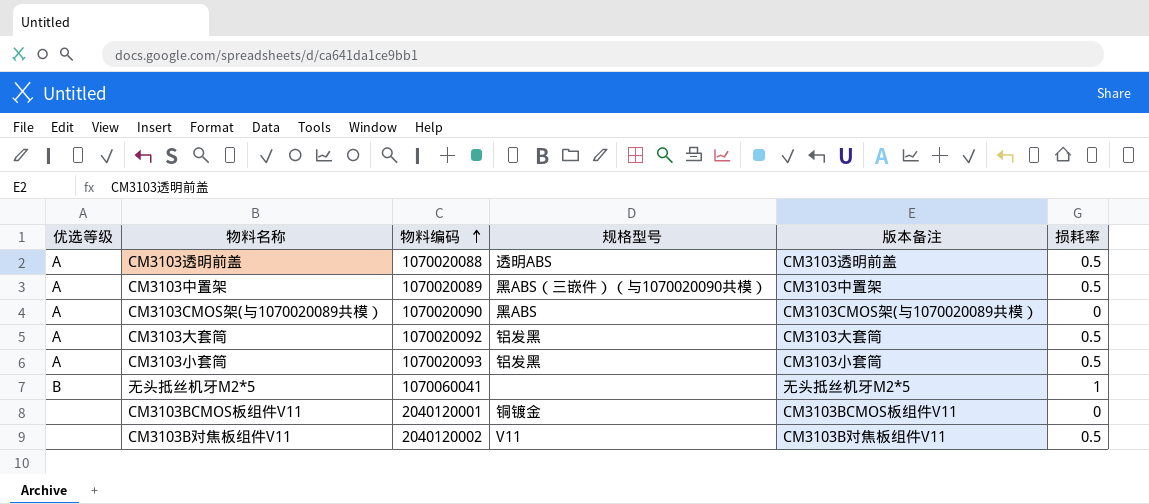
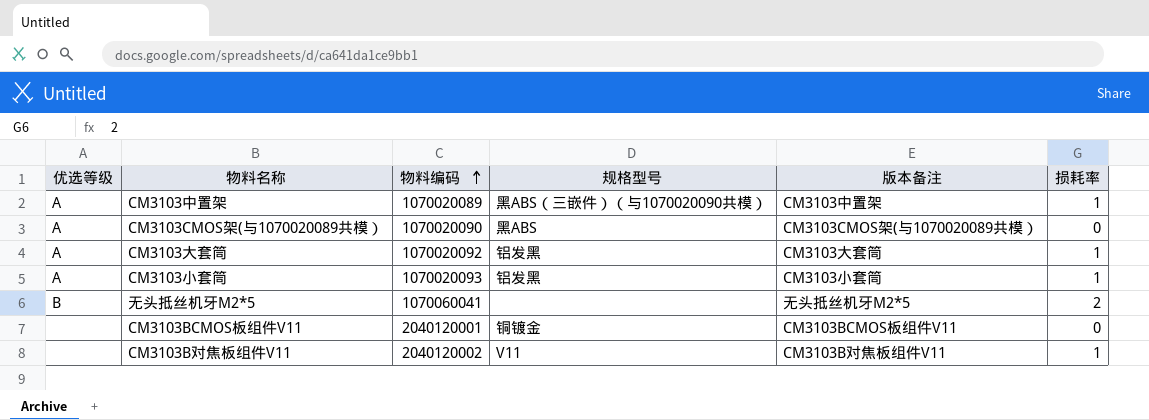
row CM3103透明前盖: A | 1070020088 | 透明ABS | CM3103透明前盖 | 0.5 -> none
CM3103中置架 | 损耗率: 0.5 -> 1
CM3103大套筒 | 损耗率: 0.5 -> 1
CM3103小套筒 | 损耗率: 0.5 -> 1
无头抵丝机牙M2*5 | 损耗率: 1 -> 2
CM3103B对焦板组件V11 | 损耗率: 0.5 -> 1

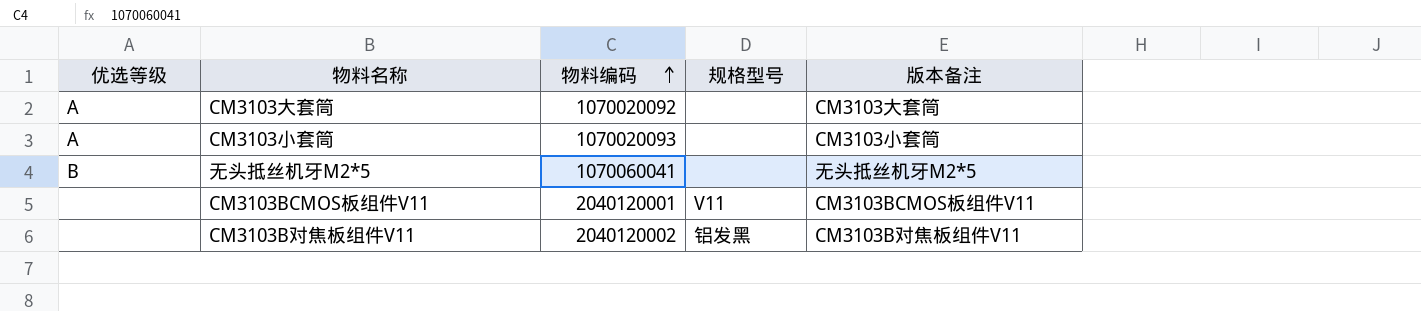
column 损耗率 | position: 6 -> none
row CM3103中置架: A | 1070020089 | 黑ABS（三嵌件）（与1070020090共模） | CM3103中置架 | 1 -> none
row CM3103CMOS架(与1070020089共模）: A | 1070020090 | 黑ABS | CM3103CMOS架(与1070020089共模） | 0 -> none
CM3103大套筒 | 规格型号: 铝发黑 -> none
CM3103小套筒 | 规格型号: 铝发黑 -> none
CM3103BCMOS板组件V11 | 规格型号: 铜镀金 -> V11
CM3103B对焦板组件V11 | 规格型号: V11 -> 铝发黑

